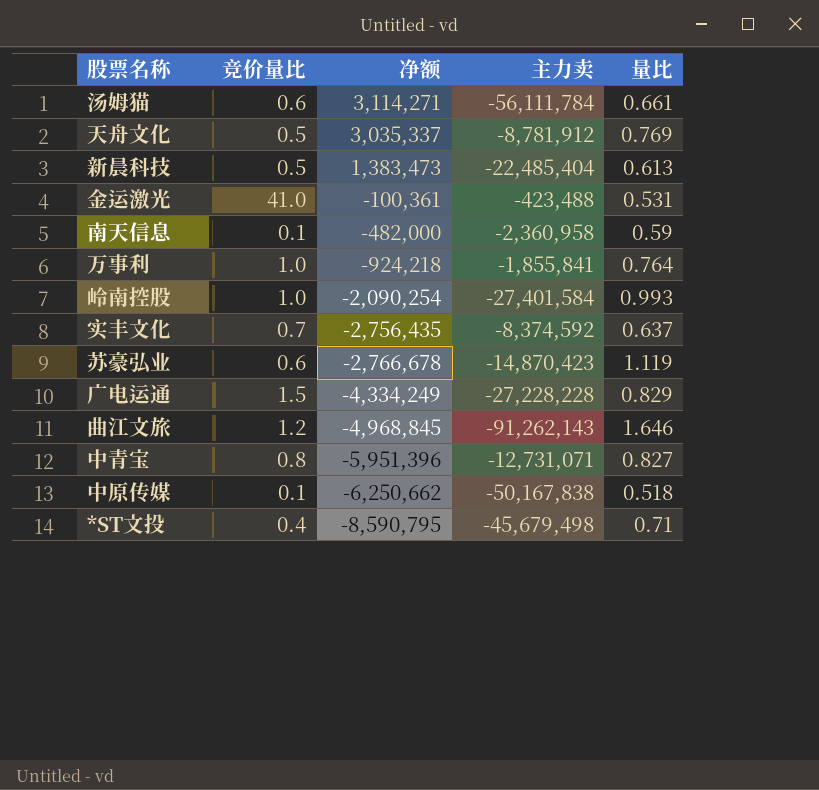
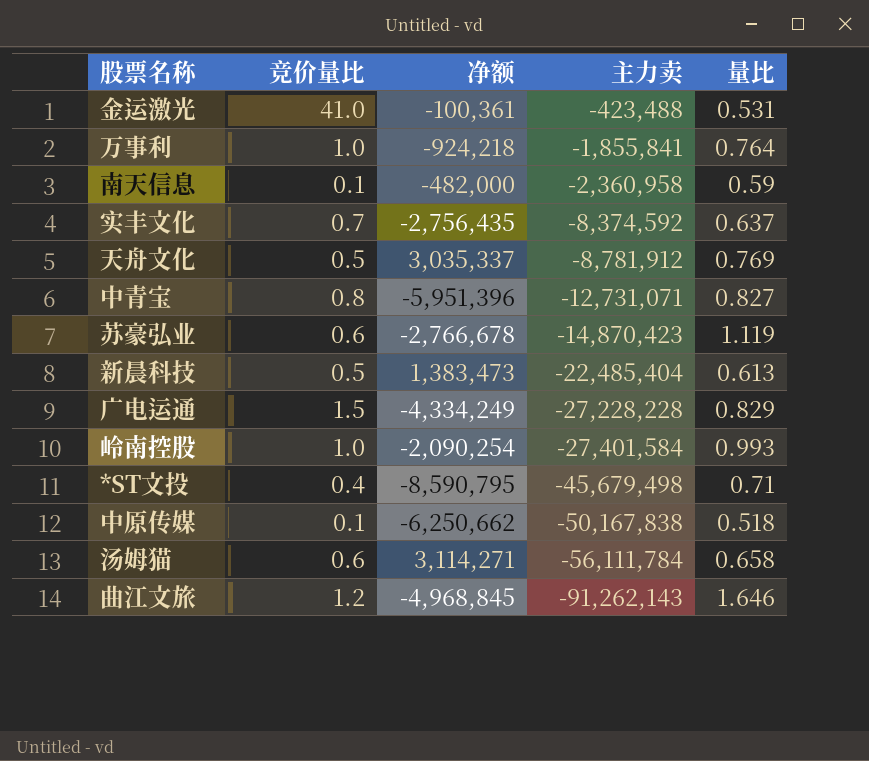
row order: 净额 descending -> 主力卖 descending
汤姆猫 | 量比: 0.661 -> 0.658

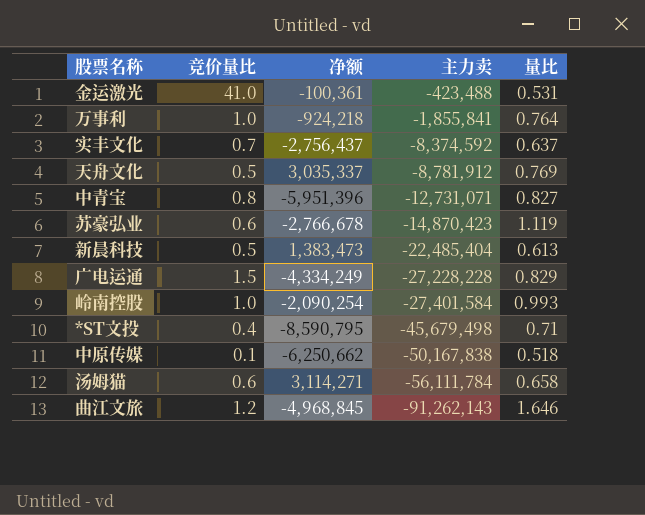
row 南天信息: 0.1 | -482,000 | -2,360,958 | 0.59 -> none
实丰文化 | 净额: -2,756,435 -> -2,756,437

